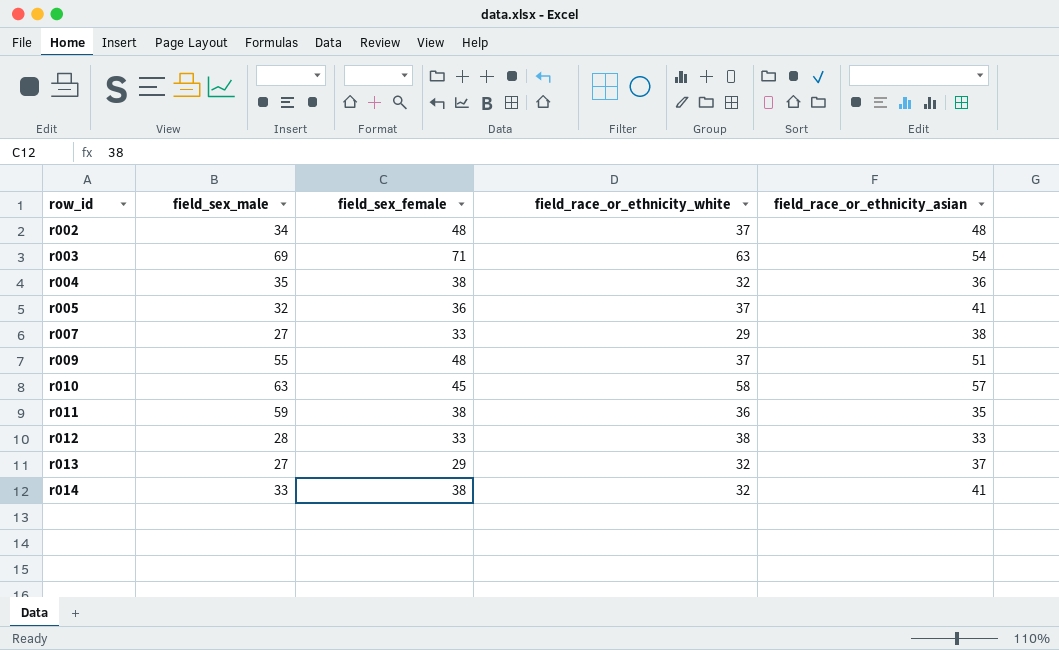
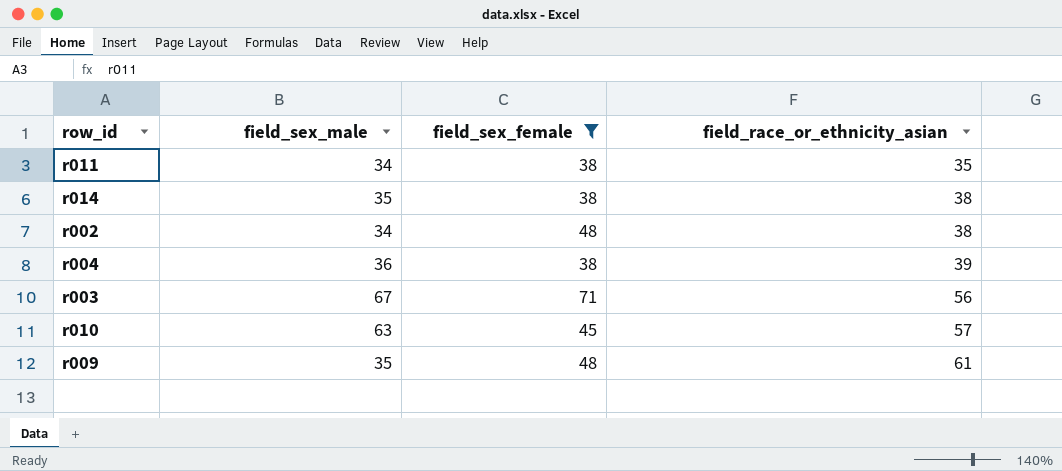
filter: none -> field_sex_female >= 38
row order: row_id ascending -> field_race_or_ethnicity_asian ascending
column field_race_or_ethnicity_white | position: 4 -> none
r011 | field_sex_male: 59 -> 34
r014 | field_sex_male: 33 -> 35
r014 | field_race_or_ethnicity_asian: 41 -> 38
r002 | field_race_or_ethnicity_asian: 48 -> 38
r004 | field_sex_male: 35 -> 36
r004 | field_race_or_ethnicity_asian: 36 -> 39
r003 | field_sex_male: 69 -> 67
r003 | field_race_or_ethnicity_asian: 54 -> 56
r009 | field_sex_male: 55 -> 35
r009 | field_race_or_ethnicity_asian: 51 -> 61

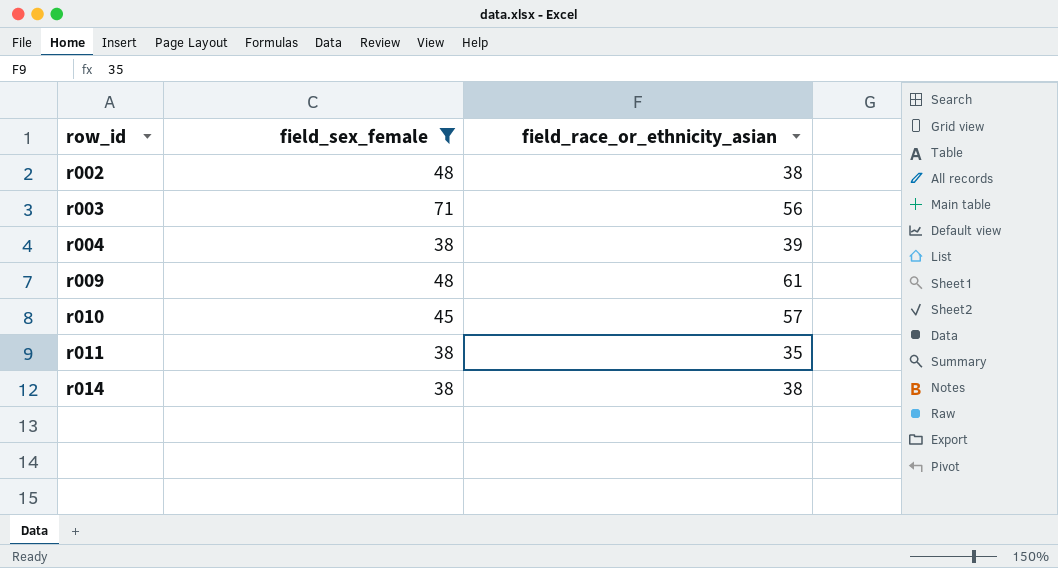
row order: field_race_or_ethnicity_asian ascending -> row_id ascending
column field_sex_male | position: 2 -> none

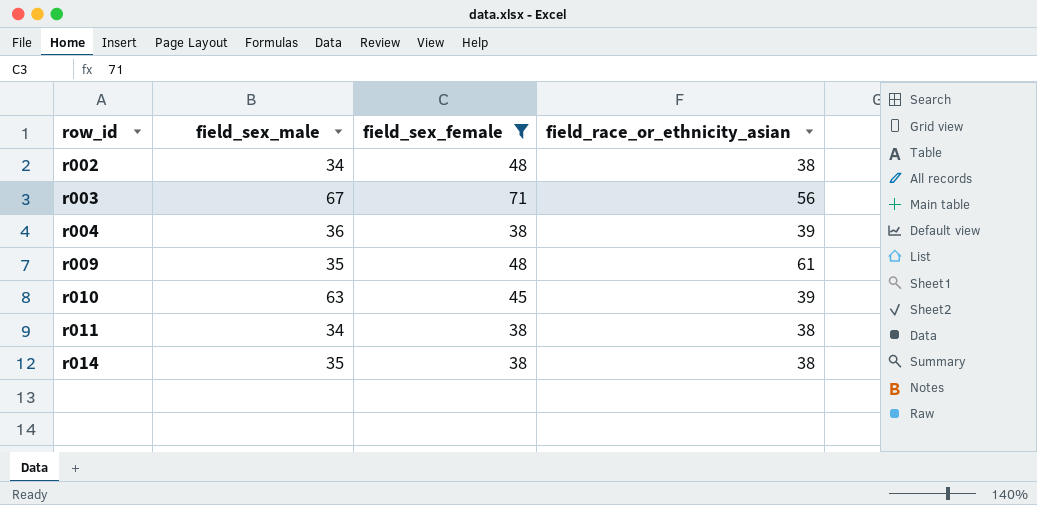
column field_sex_male | position: none -> 2
r010 | field_race_or_ethnicity_asian: 57 -> 39
r011 | field_race_or_ethnicity_asian: 35 -> 38

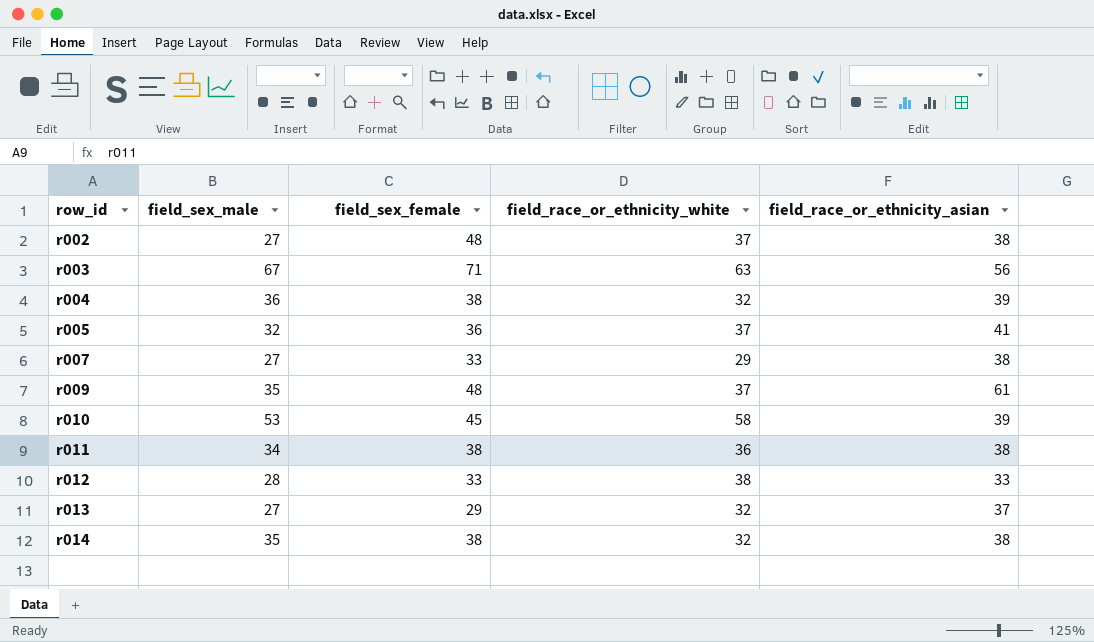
filter: field_sex_female >= 38 -> none
column field_race_or_ethnicity_white | position: none -> 4
r002 | field_sex_male: 34 -> 27
r010 | field_sex_male: 63 -> 53

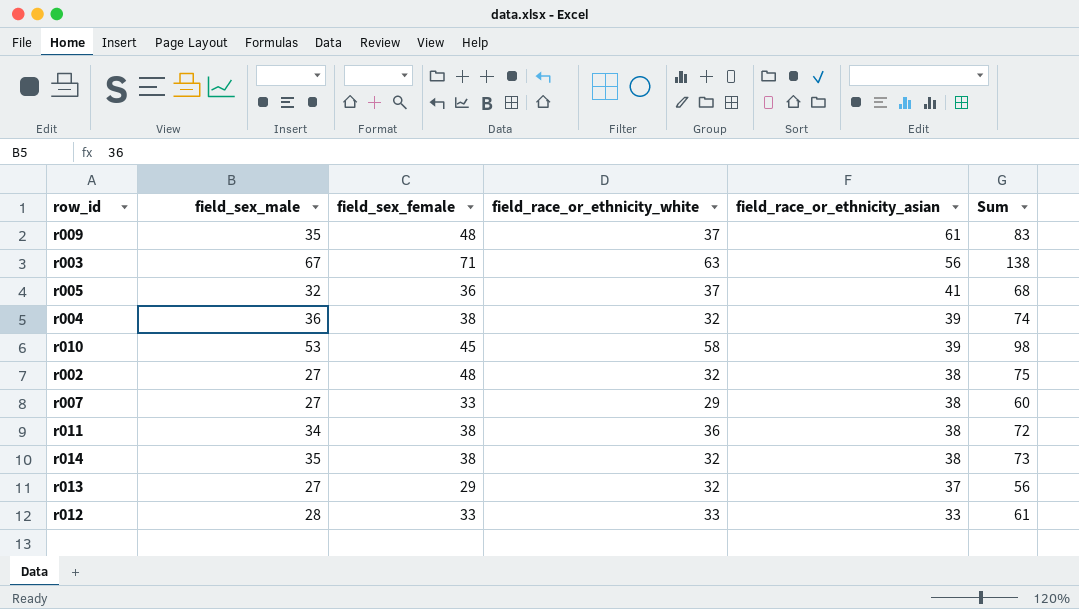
row order: row_id ascending -> field_race_or_ethnicity_asian descending
column Sum | formula: none -> [field_sex_male] + [field_sex_female]
r002 | field_race_or_ethnicity_white: 37 -> 32
r012 | field_race_or_ethnicity_white: 38 -> 33

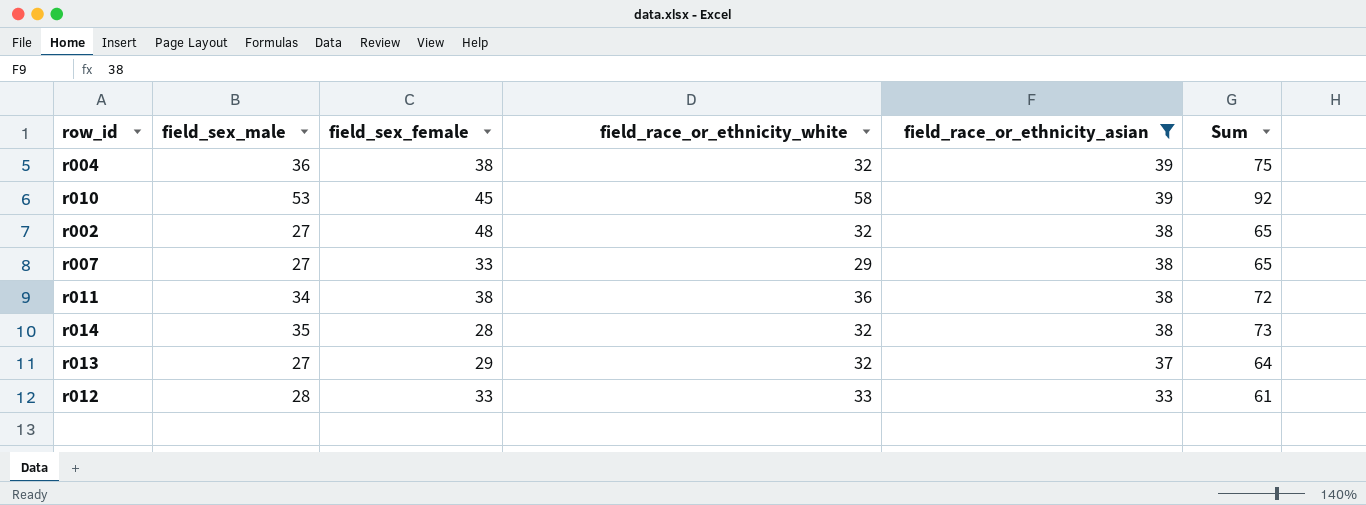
filter: none -> field_race_or_ethnicity_asian <= 39
column Sum | formula: [field_sex_male] + [field_sex_female] -> [field_sex_male] + [field_race_or_ethnicity_asian]
r014 | field_sex_female: 38 -> 28

